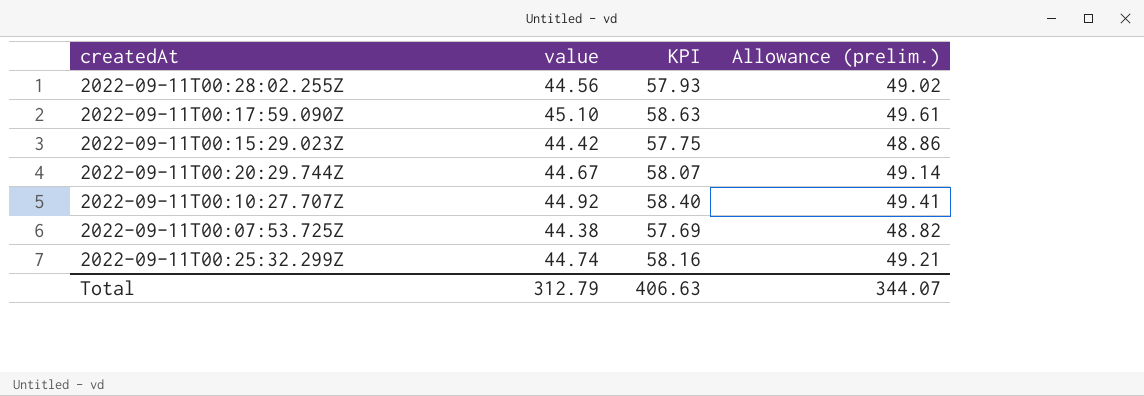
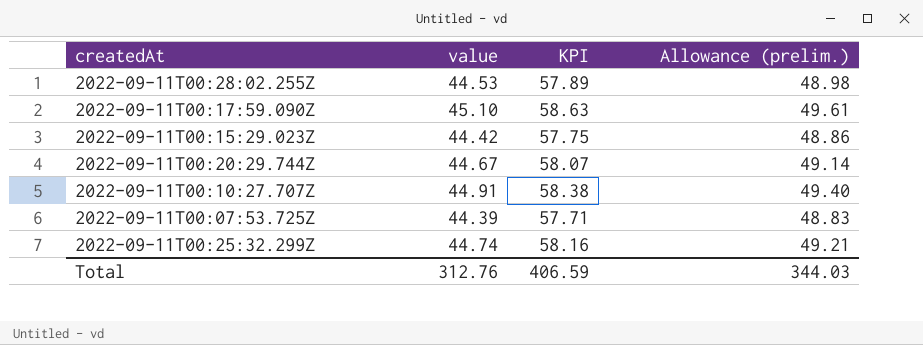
2022-09-11T00:28:02.255Z | value: 44.56 -> 44.53
2022-09-11T00:28:02.255Z | KPI: 57.93 -> 57.89
2022-09-11T00:28:02.255Z | Allowance (prelim.): 49.02 -> 48.98
2022-09-11T00:10:27.707Z | value: 44.92 -> 44.91
2022-09-11T00:10:27.707Z | KPI: 58.40 -> 58.38
2022-09-11T00:10:27.707Z | Allowance (prelim.): 49.41 -> 49.40
2022-09-11T00:07:53.725Z | value: 44.38 -> 44.39
2022-09-11T00:07:53.725Z | KPI: 57.69 -> 57.71
2022-09-11T00:07:53.725Z | Allowance (prelim.): 48.82 -> 48.83
Total | value: 312.79 -> 312.76
Total | KPI: 406.63 -> 406.59
Total | Allowance (prelim.): 344.07 -> 344.03

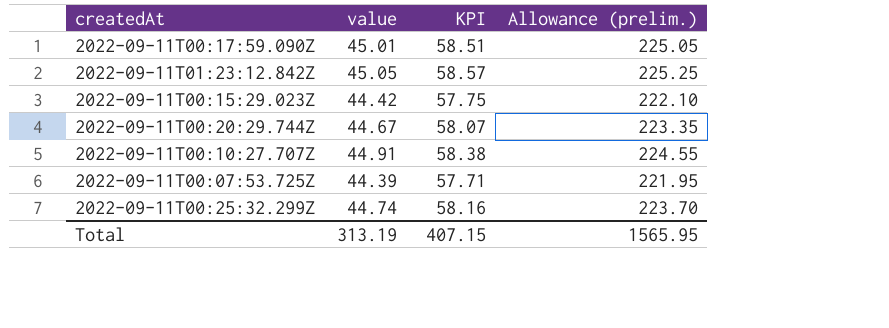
column Allowance (prelim.) | formula: [value] * 1.1 -> [value] * 5
row 2022-09-11T00:28:02.255Z: 44.53 | 57.89 | 48.98 -> none
2022-09-11T00:17:59.090Z | value: 45.10 -> 45.01
2022-09-11T00:17:59.090Z | KPI: 58.63 -> 58.51
row 2022-09-11T01:23:12.842Z: none -> 45.05 | 58.57 | 225.25
Total | value: 312.76 -> 313.19
Total | KPI: 406.59 -> 407.15
Total | Allowance (prelim.): 344.03 -> 1565.95

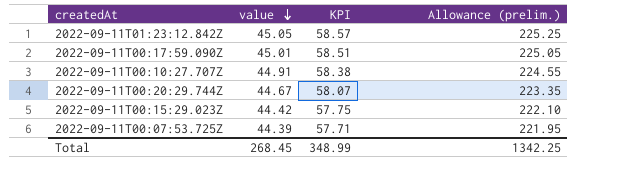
row order: none -> value descending
row 2022-09-11T00:25:32.299Z: 44.74 | 58.16 | 223.70 -> none
Total | value: 313.19 -> 268.45
Total | KPI: 407.15 -> 348.99
Total | Allowance (prelim.): 1565.95 -> 1342.25

